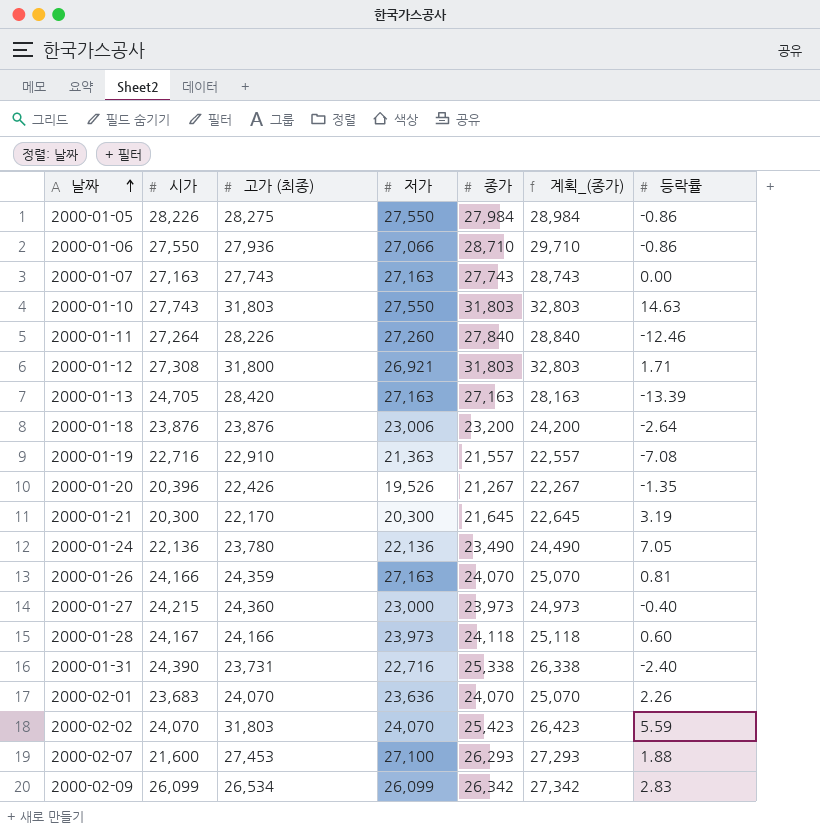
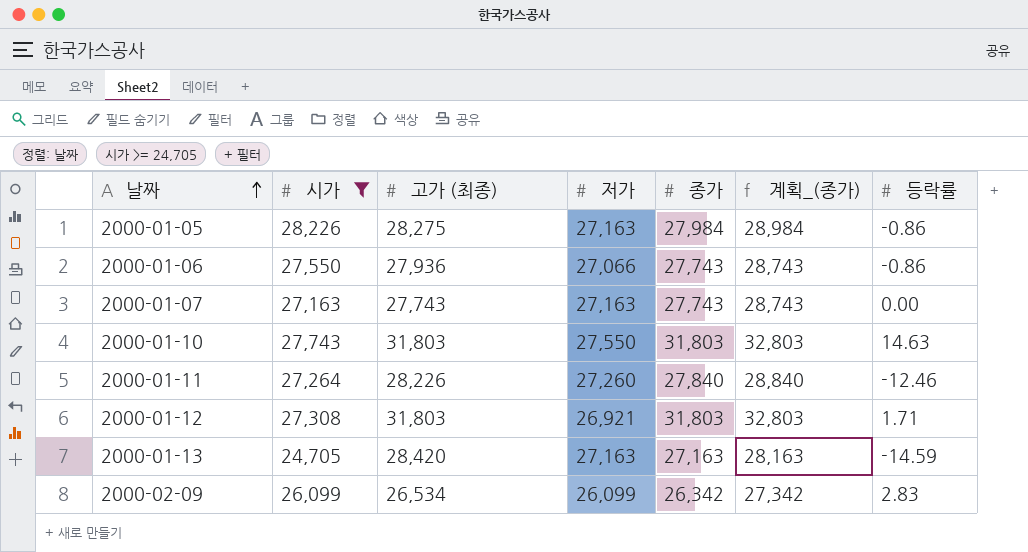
filter: none -> 시가 >= 24,705
2000-01-05 | 저가: 27,550 -> 27,163
2000-01-06 | 종가: 28,710 -> 27,743
2000-01-06 | 계획_(종가): 29,710 -> 28,743
2000-01-12 | 고가 (최종): 31,800 -> 31,803
2000-01-13 | 등락률: -13.39 -> -14.59

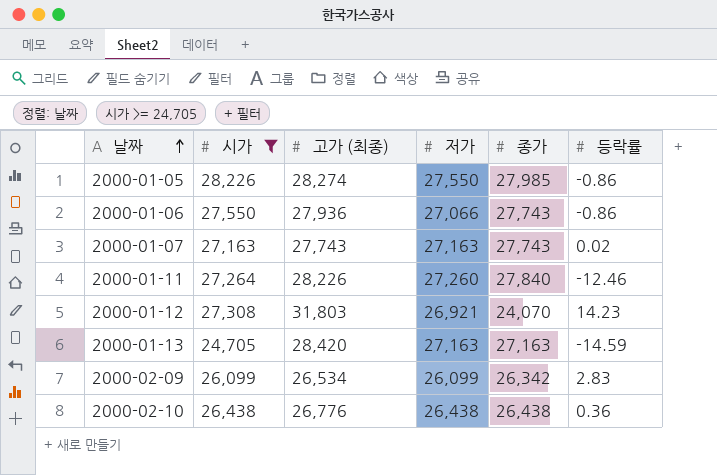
column 계획_(종가) | formula: [종가] + 1000 -> none
row 2000-01-10: 27,743 | 31,803 | 27,550 | 31,803 | 32,803 | 14.63 -> none
2000-01-05 | 고가 (최종): 28,275 -> 28,274
2000-01-05 | 저가: 27,163 -> 27,550
2000-01-05 | 종가: 27,984 -> 27,985
2000-01-07 | 등락률: 0.00 -> 0.02
2000-01-12 | 종가: 31,803 -> 24,070
2000-01-12 | 등락률: 1.71 -> 14.23
row 2000-02-10: none -> 26,438 | 26,776 | 26,438 | 26,438 | 0.36

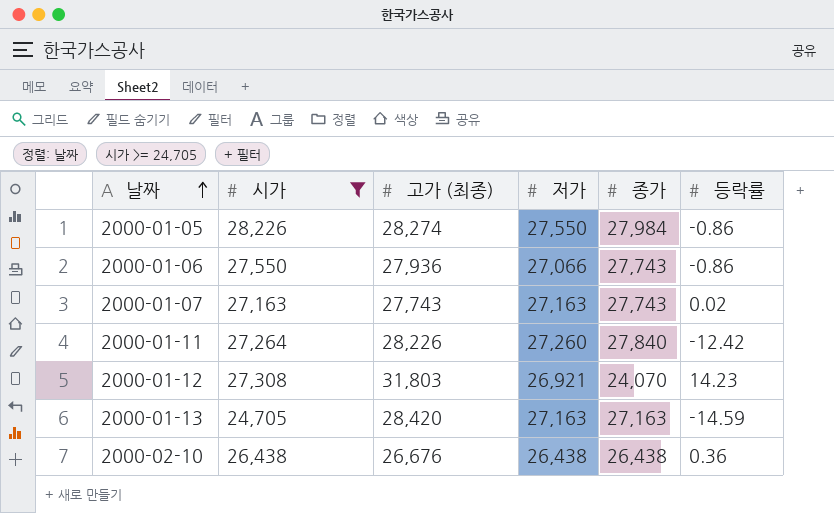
row 2000-02-09: 26,099 | 26,534 | 26,099 | 26,342 | 2.83 -> none
2000-01-05 | 종가: 27,985 -> 27,984
2000-01-11 | 등락률: -12.46 -> -12.42
2000-02-10 | 고가 (최종): 26,776 -> 26,676

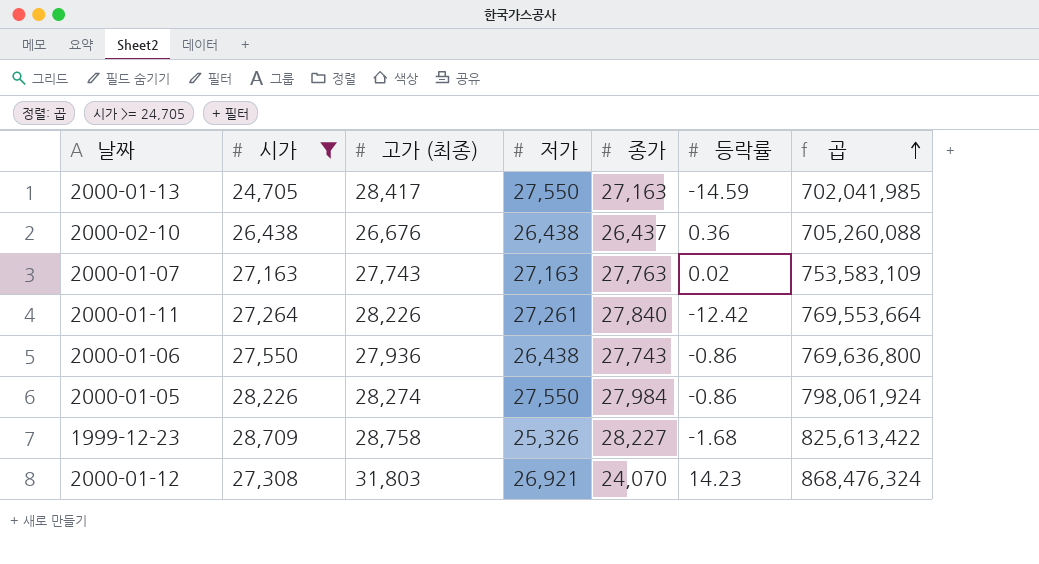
row order: 날짜 ascending -> 곱 ascending
column 곱 | formula: none -> [시가] * [고가 (최종)]
2000-01-13 | 고가 (최종): 28,420 -> 28,417
2000-01-13 | 저가: 27,163 -> 27,550
2000-02-10 | 종가: 26,438 -> 26,437
2000-01-07 | 종가: 27,743 -> 27,763
2000-01-11 | 저가: 27,260 -> 27,261
2000-01-06 | 저가: 27,066 -> 26,438
row 1999-12-23: none -> 28,709 | 28,758 | 25,326 | 28,227 | -1.68 | 825,613,422

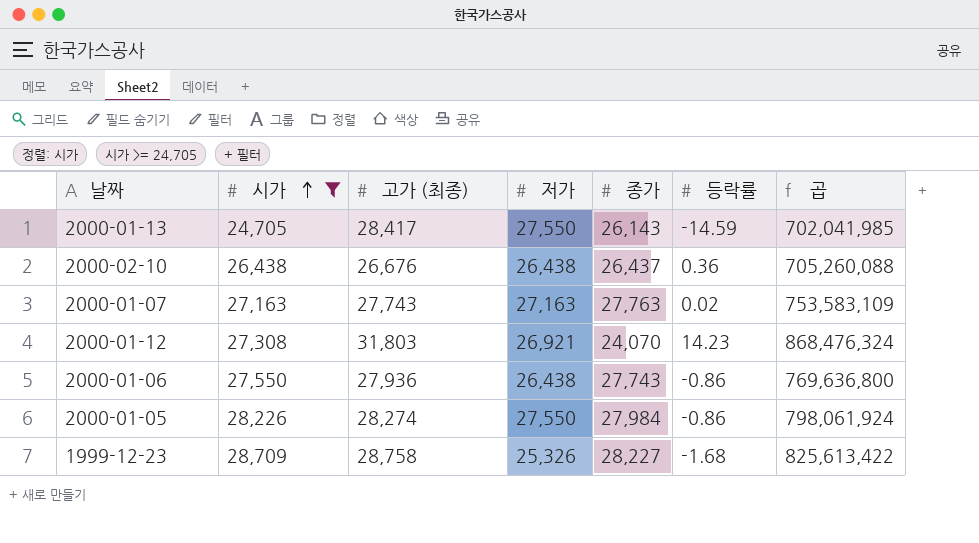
row order: 곱 ascending -> 시가 ascending
row 2000-01-11: 27,264 | 28,226 | 27,261 | 27,840 | -12.42 | 769,553,664 -> none
2000-01-13 | 종가: 27,163 -> 26,143

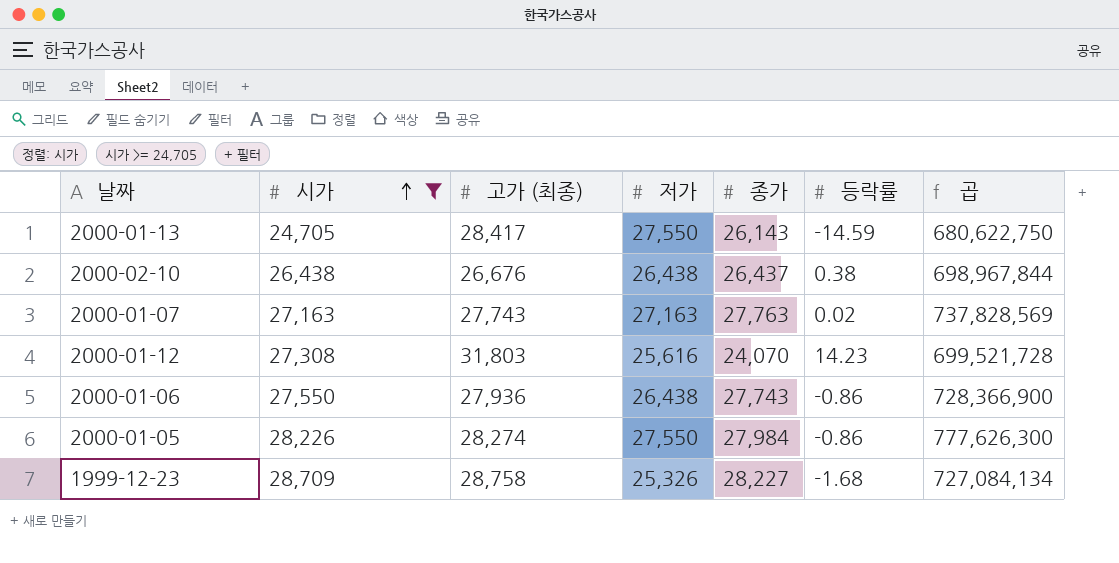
column 곱 | formula: [시가] * [고가 (최종)] -> [시가] * [저가]
2000-02-10 | 등락률: 0.36 -> 0.38
2000-01-12 | 저가: 26,921 -> 25,616

